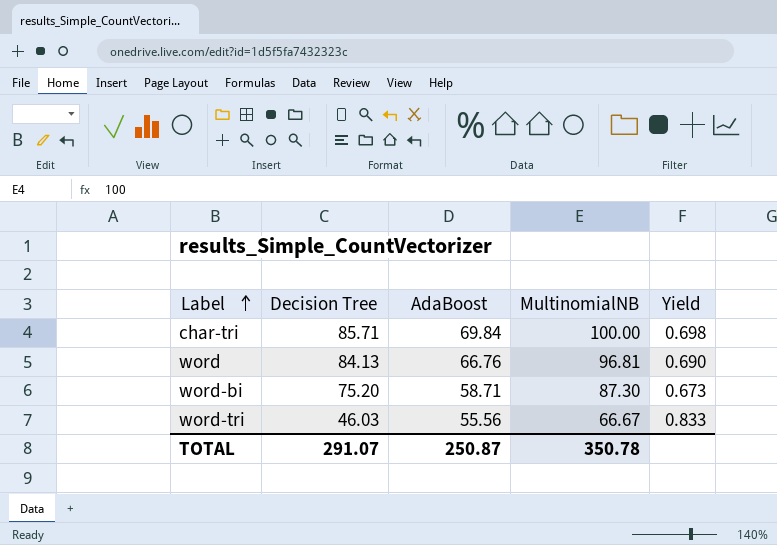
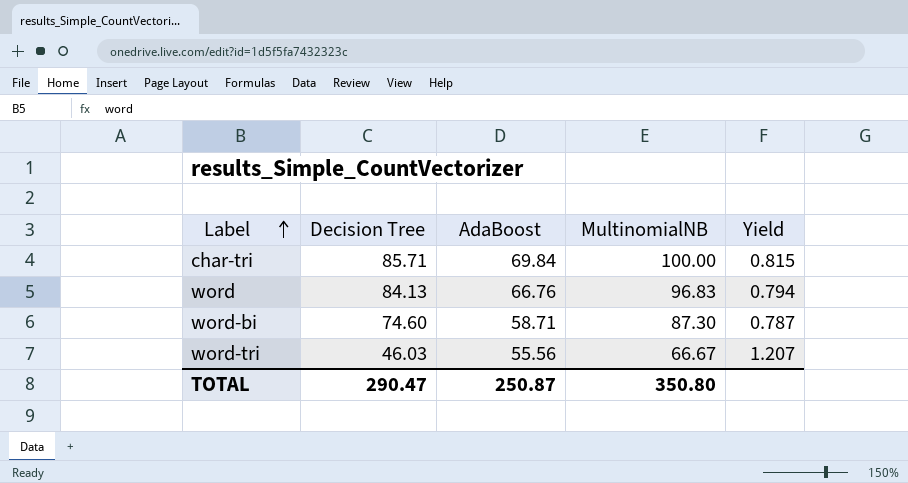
column Yield | formula: [AdaBoost] / [MultinomialNB] -> [AdaBoost] / [Decision Tree]
word | MultinomialNB: 96.81 -> 96.83
word-bi | Decision Tree: 75.20 -> 74.60
TOTAL | Decision Tree: 291.07 -> 290.47
TOTAL | MultinomialNB: 350.78 -> 350.80

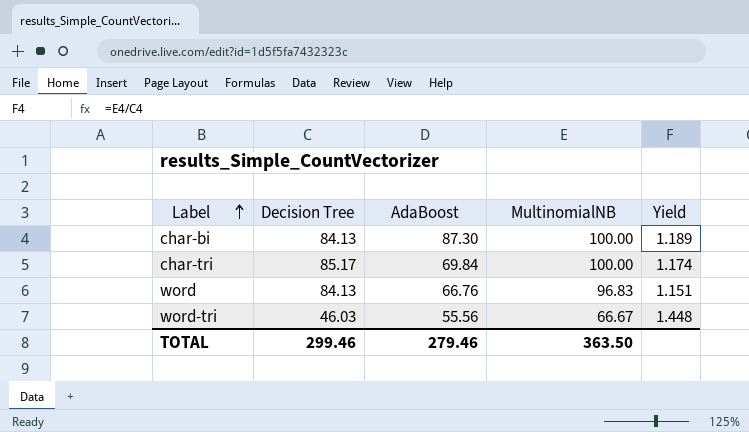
column Yield | formula: [AdaBoost] / [Decision Tree] -> [MultinomialNB] / [Decision Tree]
row word-bi: 74.60 | 58.71 | 87.30 | 0.787 -> none
row char-bi: none -> 84.13 | 87.30 | 100.00 | 1.189
char-tri | Decision Tree: 85.71 -> 85.17
TOTAL | Decision Tree: 290.47 -> 299.46
TOTAL | AdaBoost: 250.87 -> 279.46
TOTAL | MultinomialNB: 350.80 -> 363.50

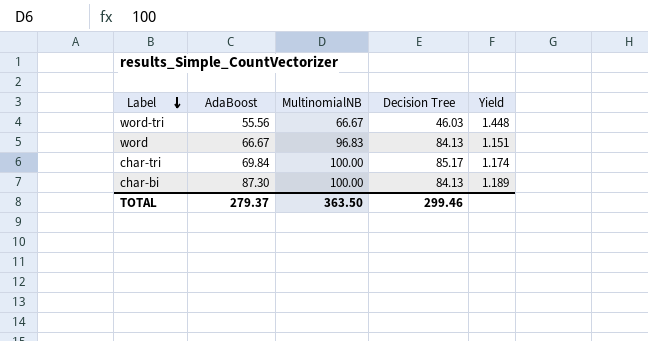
row order: Label ascending -> Label descending
column Decision Tree | position: 2 -> 4
word | AdaBoost: 66.76 -> 66.67
TOTAL | AdaBoost: 279.46 -> 279.37

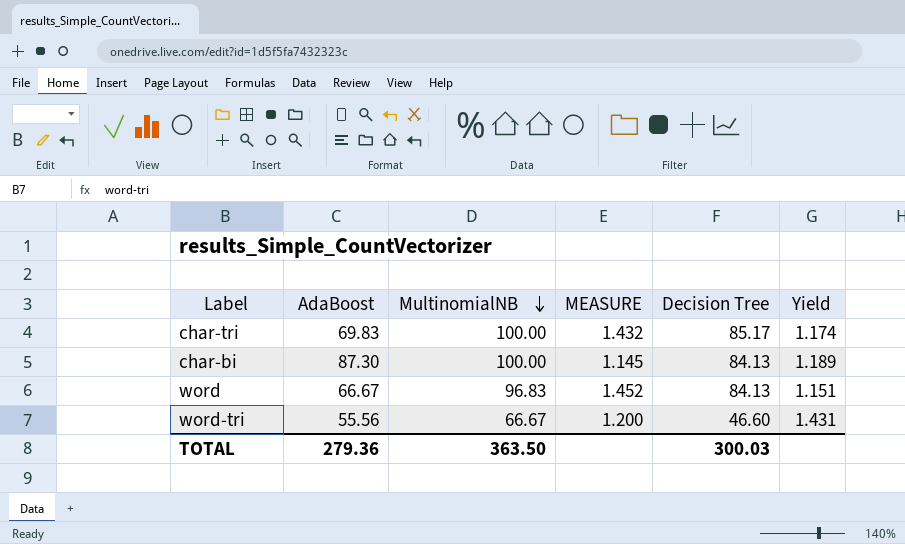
row order: Label descending -> MultinomialNB descending
column MEASURE | formula: none -> [MultinomialNB] / [AdaBoost]
char-tri | AdaBoost: 69.84 -> 69.83
word-tri | Decision Tree: 46.03 -> 46.60
word-tri | Yield: 1.448 -> 1.431
TOTAL | AdaBoost: 279.37 -> 279.36
TOTAL | Decision Tree: 299.46 -> 300.03

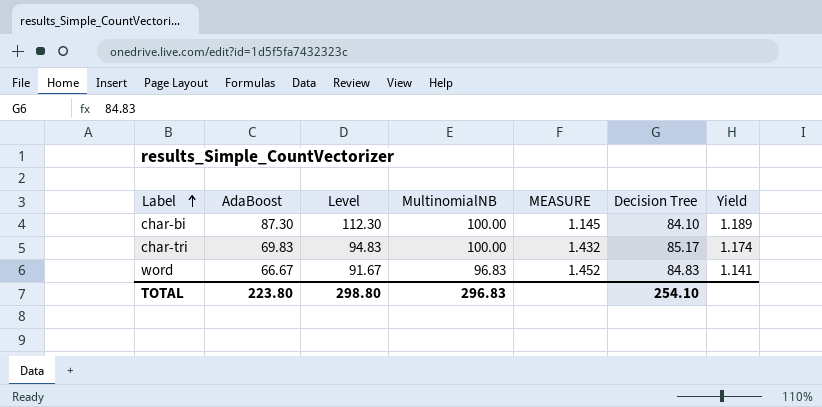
row order: MultinomialNB descending -> Label ascending
column Level | formula: none -> [AdaBoost] + 25
row word-tri: 55.56 | 66.67 | 1.200 | 46.60 | 1.431 -> none
char-bi | Decision Tree: 84.13 -> 84.10
word | Decision Tree: 84.13 -> 84.83
word | Yield: 1.151 -> 1.141
TOTAL | AdaBoost: 279.36 -> 223.80
TOTAL | MultinomialNB: 363.50 -> 296.83
TOTAL | Decision Tree: 300.03 -> 254.10

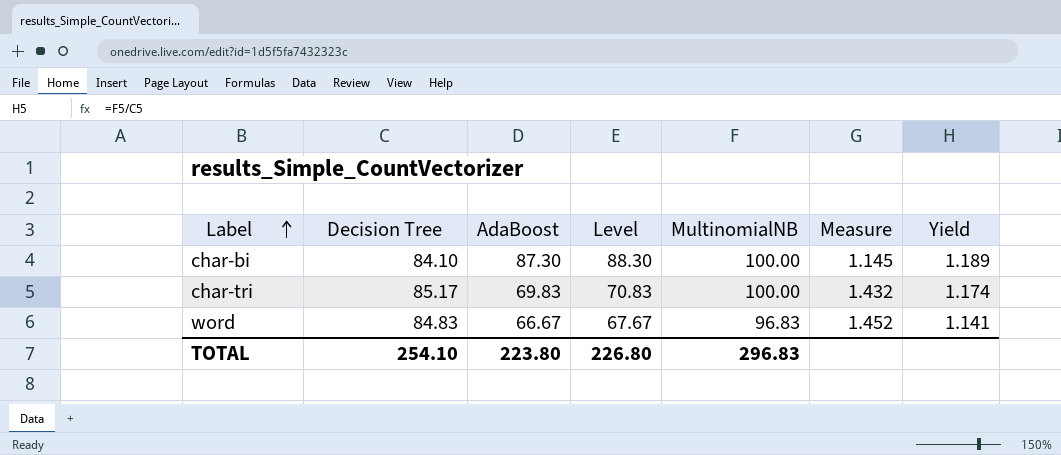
column Decision Tree | position: 6 -> 2
column Level | formula: [AdaBoost] + 25 -> [AdaBoost] + 1
column name: MEASURE -> Measure
TOTAL | Level: 298.80 -> 226.80

